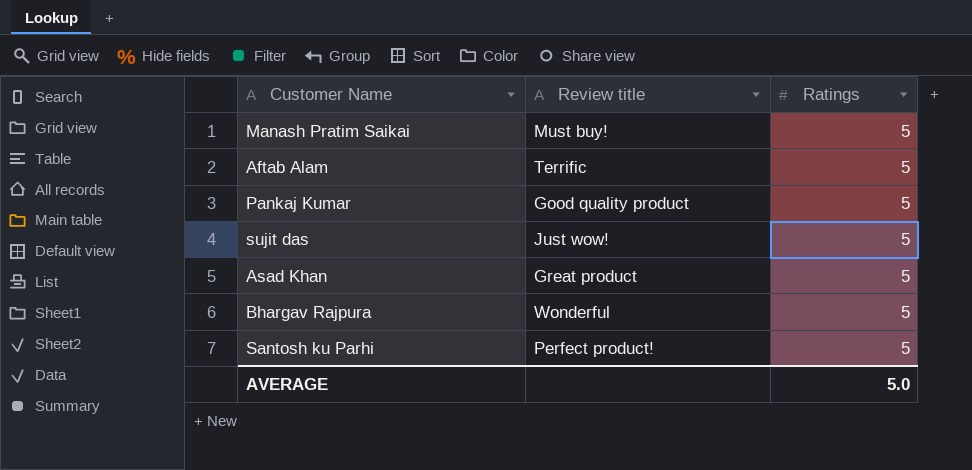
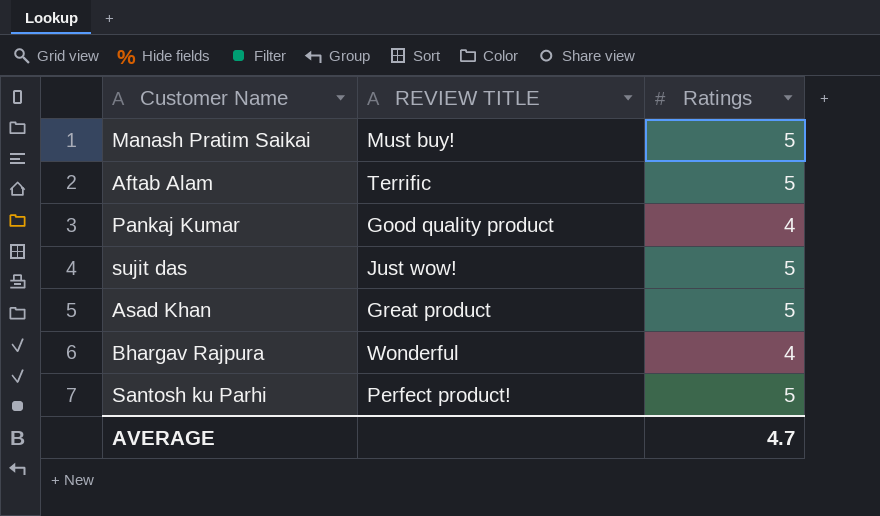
column name: Review title -> REVIEW TITLE
Pankaj Kumar | Ratings: 5 -> 4
Bhargav Rajpura | Ratings: 5 -> 4
AVERAGE | Ratings: 5.0 -> 4.7

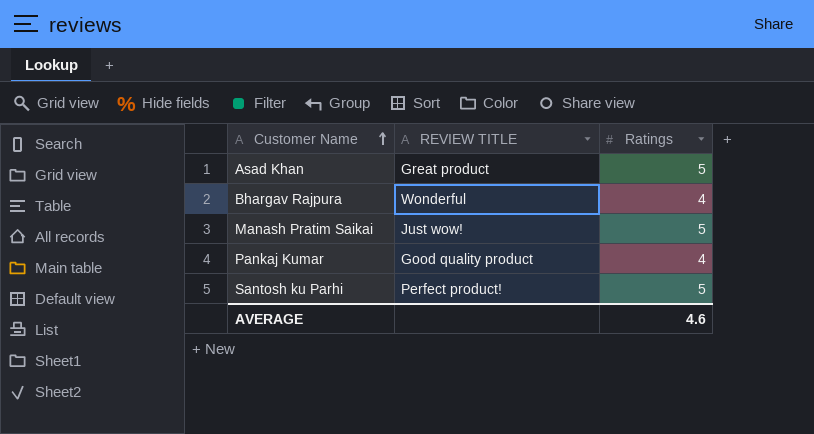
row order: none -> Customer Name ascending
row Aftab Alam: Terrific | 5 -> none
row sujit das: Just wow! | 5 -> none
Manash Pratim Saikai | REVIEW TITLE: Must buy! -> Just wow!
AVERAGE | Ratings: 4.7 -> 4.6

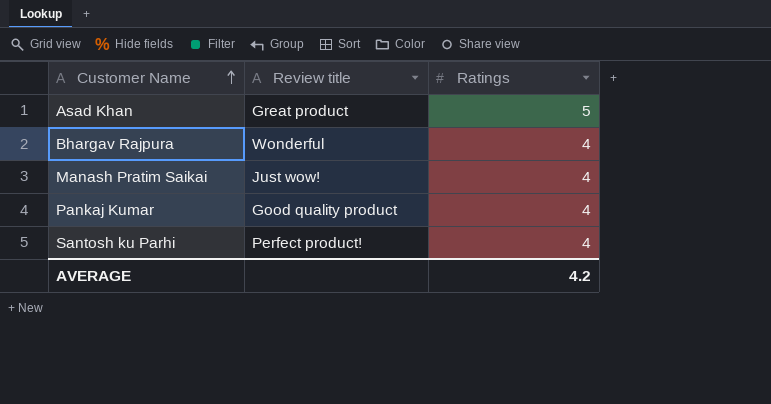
column name: REVIEW TITLE -> Review title
Manash Pratim Saikai | Ratings: 5 -> 4
Santosh ku Parhi | Ratings: 5 -> 4
AVERAGE | Ratings: 4.6 -> 4.2

